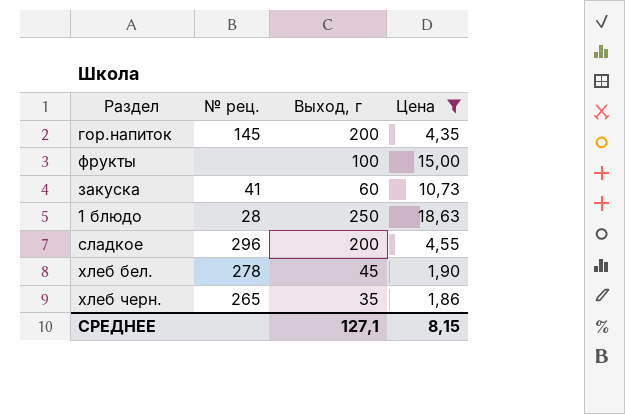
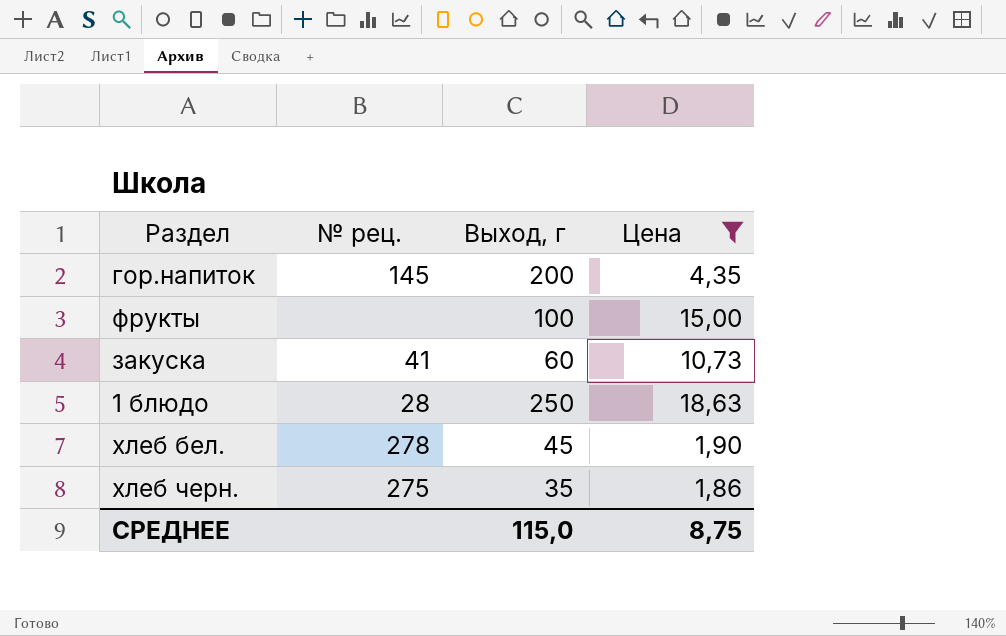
row сладкое: 296 | 200 | 4,55 -> none
хлеб черн. | № рец.: 265 -> 275
СРЕДНЕЕ | Выход, г: 127,1 -> 115,0
СРЕДНЕЕ | Цена: 8,15 -> 8,75

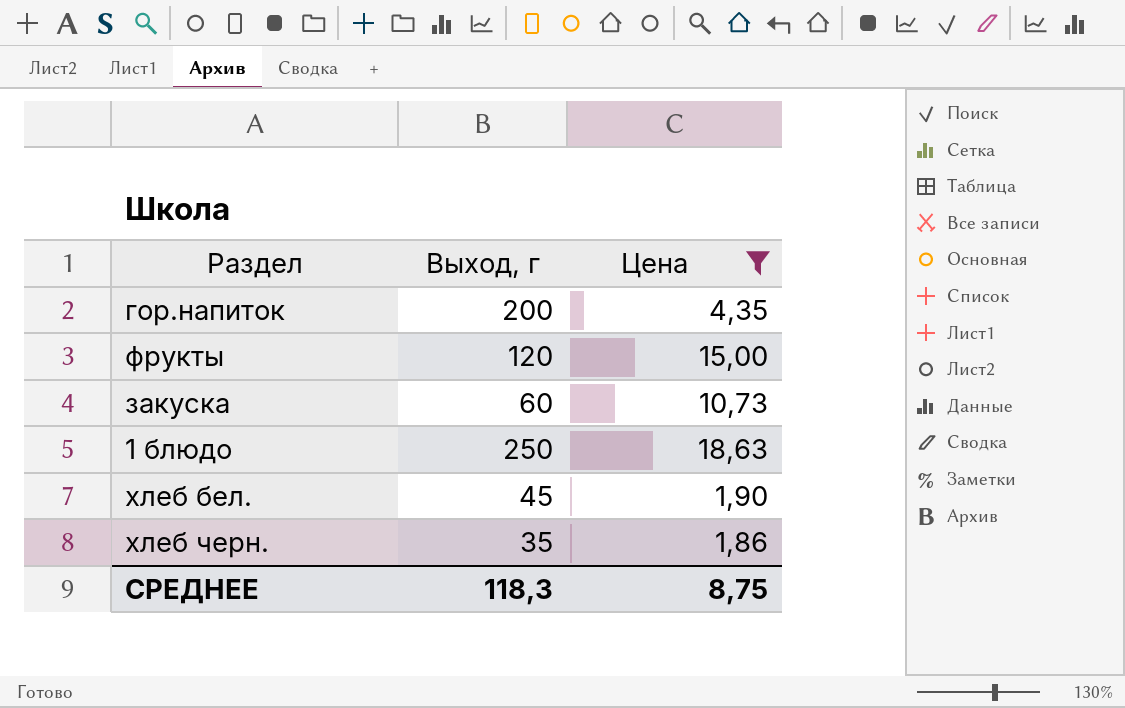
column № рец. | position: 2 -> none
фрукты | Выход, г: 100 -> 120
СРЕДНЕЕ | Выход, г: 115,0 -> 118,3

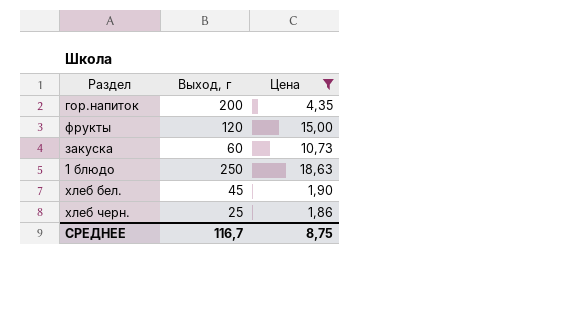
хлеб черн. | Выход, г: 35 -> 25
СРЕДНЕЕ | Выход, г: 118,3 -> 116,7

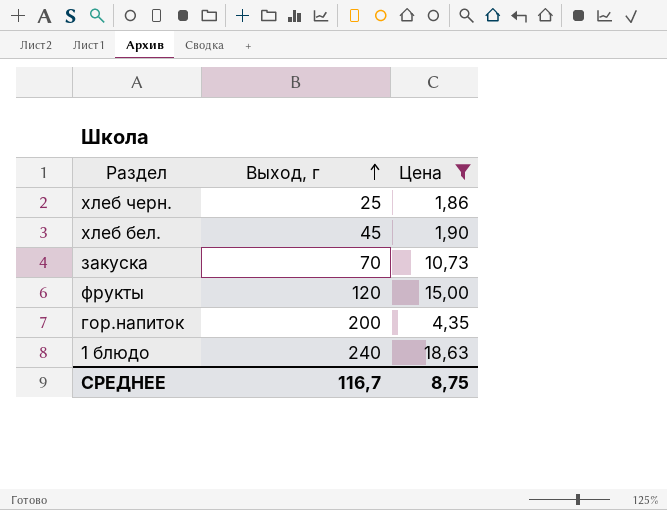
row order: none -> Выход, г ascending
закуска | Выход, г: 60 -> 70
1 блюдо | Выход, г: 250 -> 240

